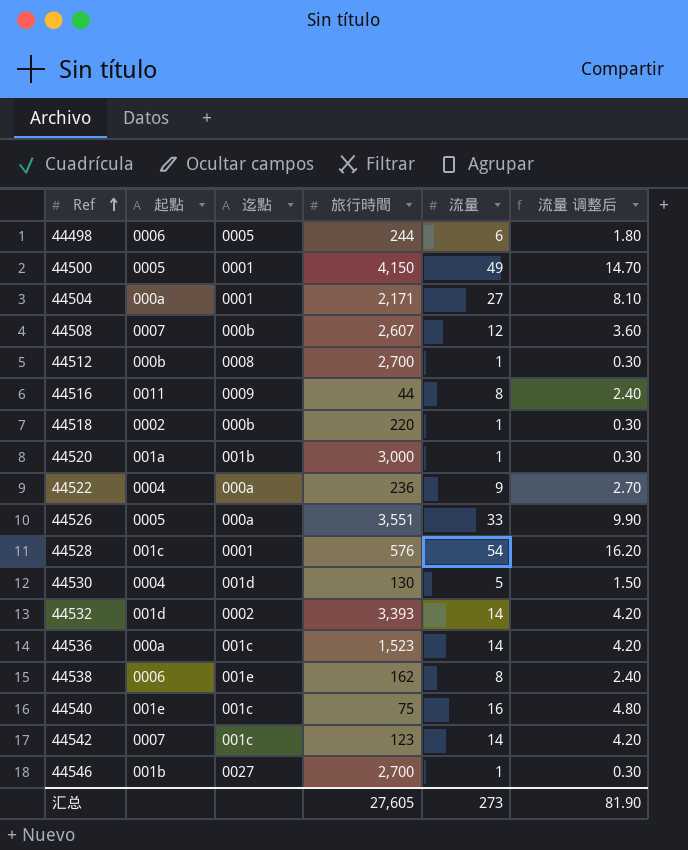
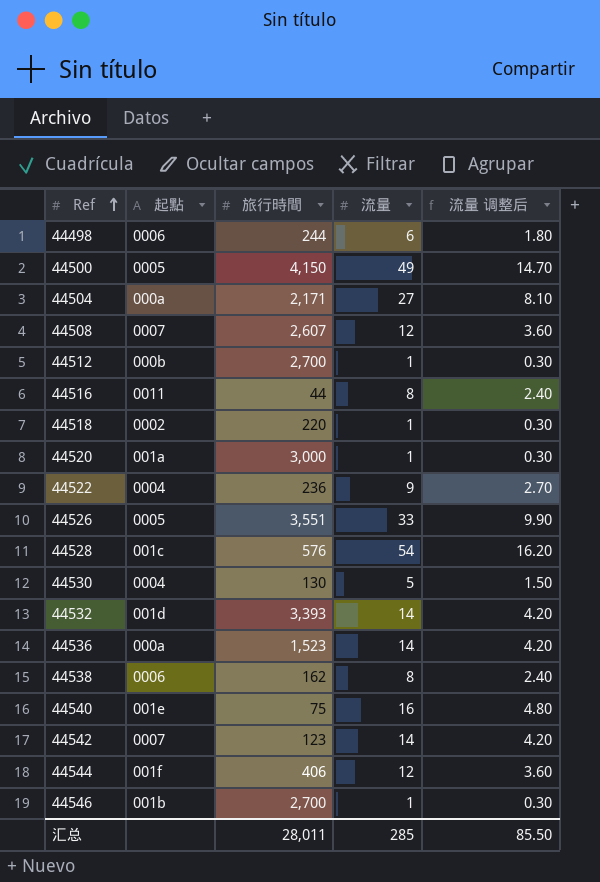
column 迄點 | position: 3 -> none
row 44544: none -> 001f | 406 | 12 | 3.60
汇总 | 旅行時間: 27,605 -> 28,011
汇总 | 流量: 273 -> 285
汇总 | 流量 调整后: 81.90 -> 85.50

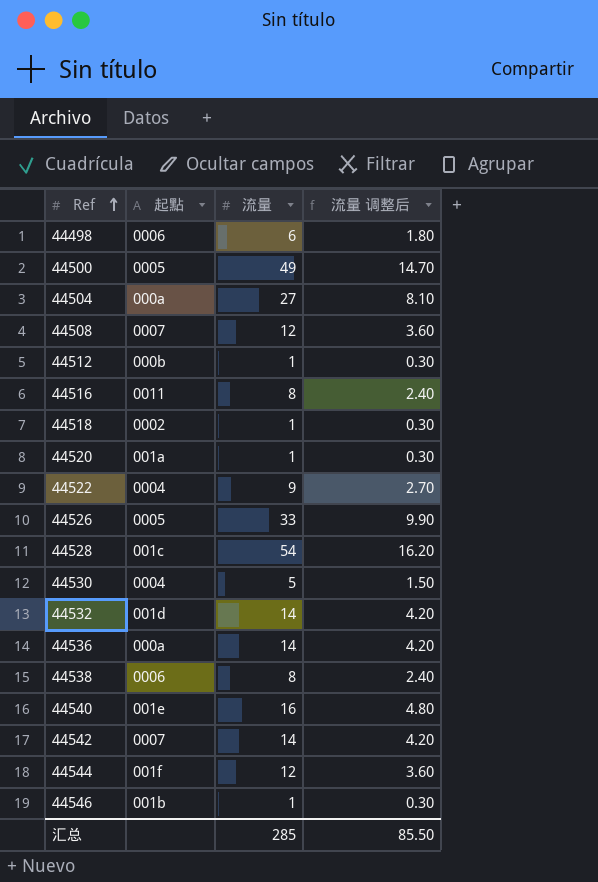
column 旅行時間 | position: 3 -> none

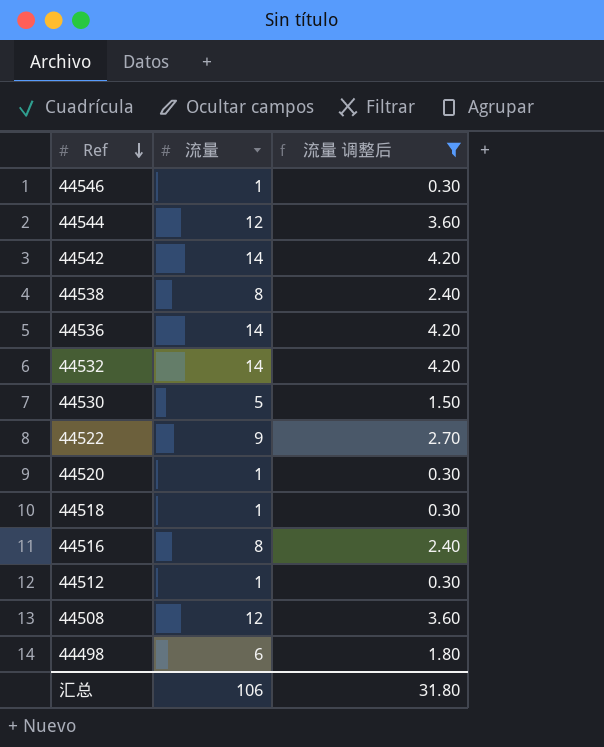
filter: none -> 流量 调整后 <= 4.20
row order: Ref ascending -> Ref descending
column 起點 | position: 2 -> none
汇总 | 流量: 285 -> 106
汇总 | 流量 调整后: 85.50 -> 31.80

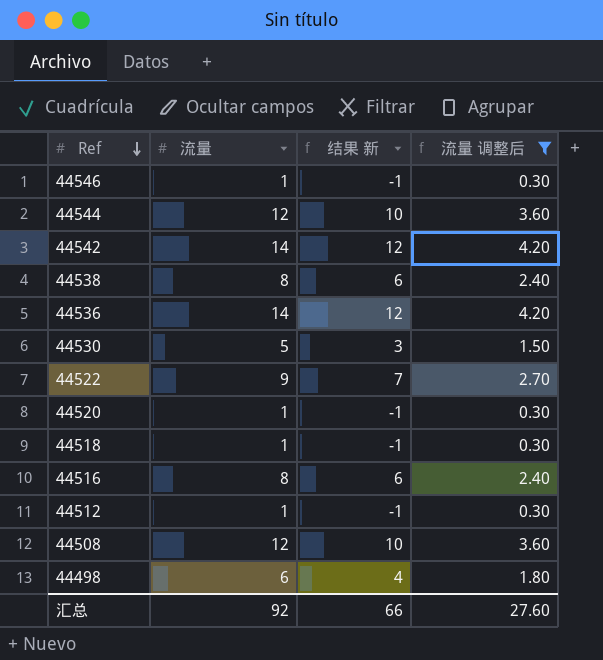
column 结果 新 | formula: none -> [流量] - 2
row 44532: 14 | 4.20 -> none
汇总 | 流量: 106 -> 92
汇总 | 流量 调整后: 31.80 -> 27.60

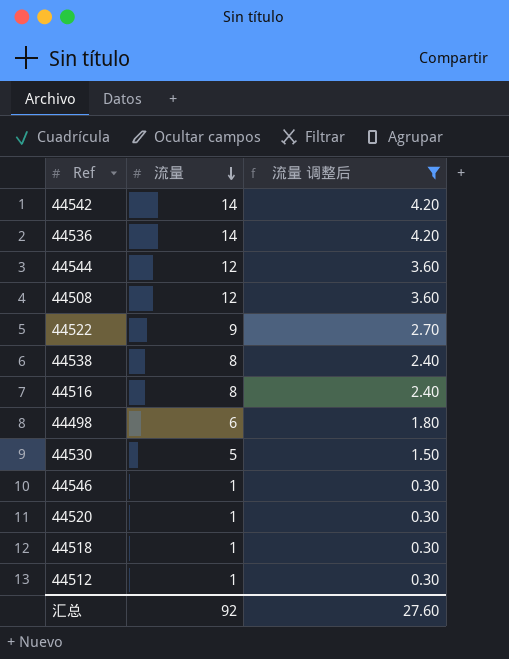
row order: Ref descending -> 流量 descending
column 结果 新 | formula: [流量] - 2 -> none

